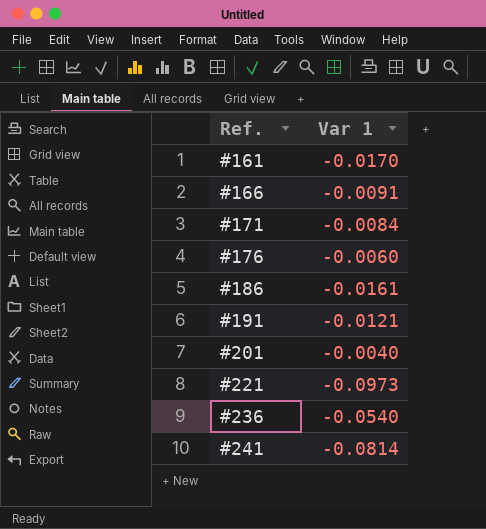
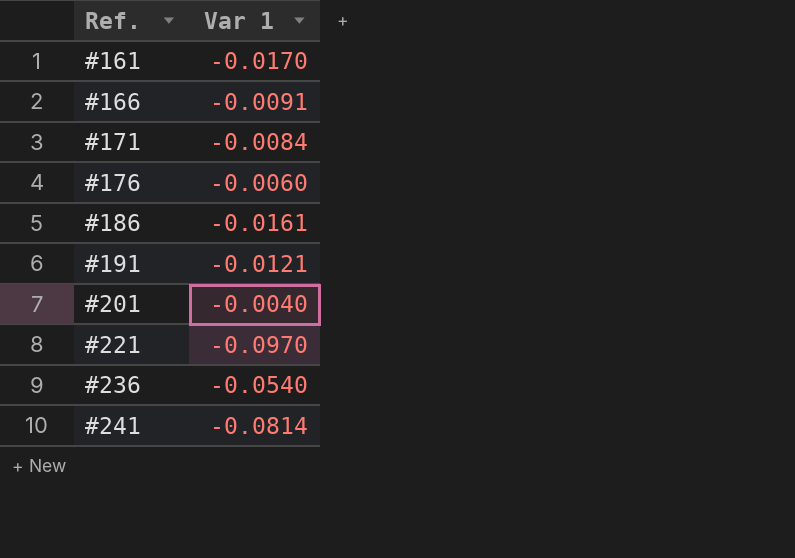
#221 | Var 1: -0.0973 -> -0.0970

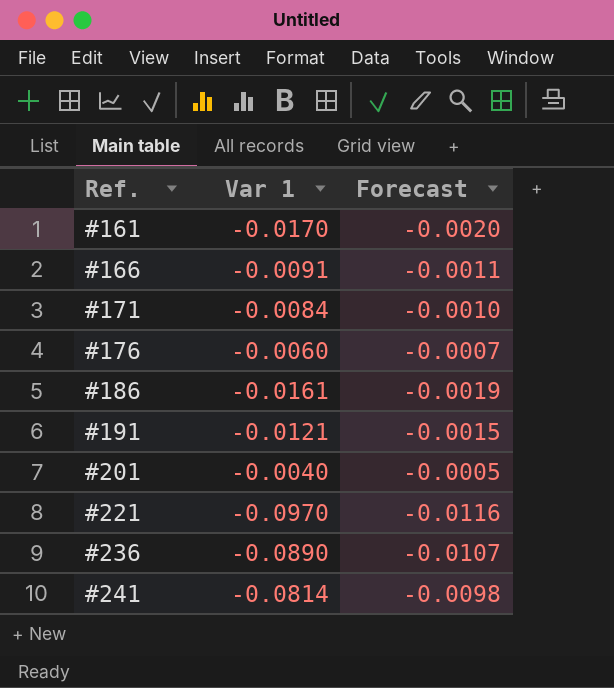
column Forecast | formula: none -> [Var 1] * 0.12
#236 | Var 1: -0.0540 -> -0.0890

